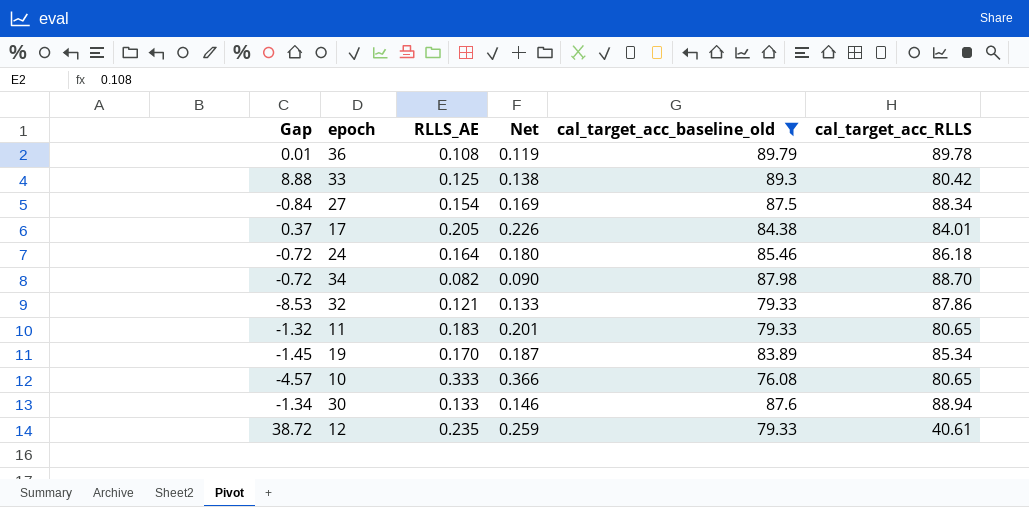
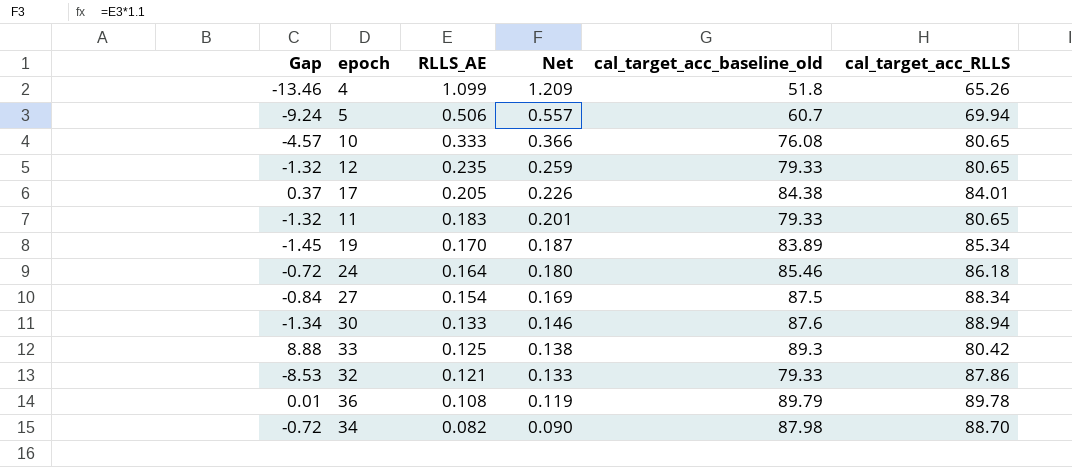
filter: cal_target_acc_baseline_old >= 76.08 -> none
row order: none -> RLLS_AE descending
12 | Gap: 38.72 -> -1.32
12 | cal_target_acc_RLLS: 40.61 -> 80.65

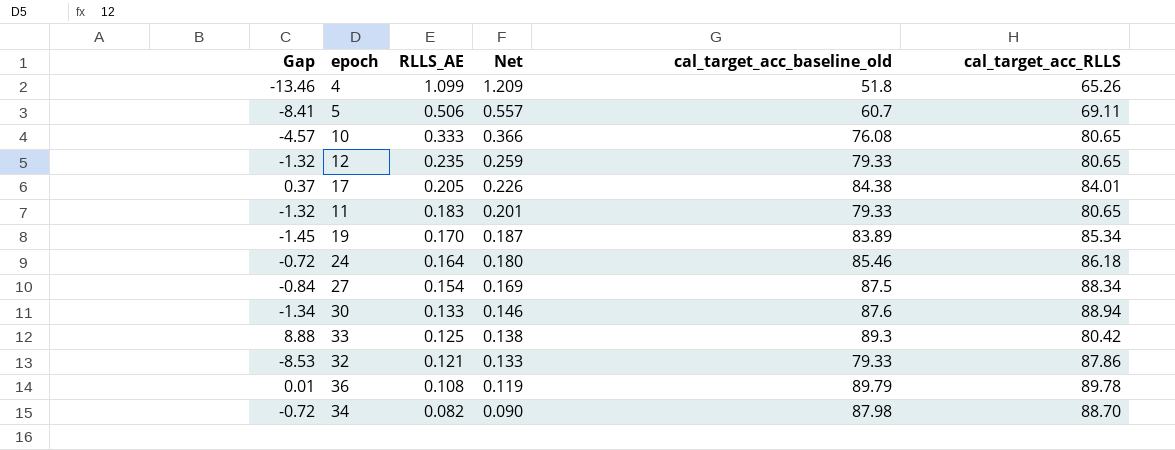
5 | Gap: -9.24 -> -8.41
5 | cal_target_acc_RLLS: 69.94 -> 69.11

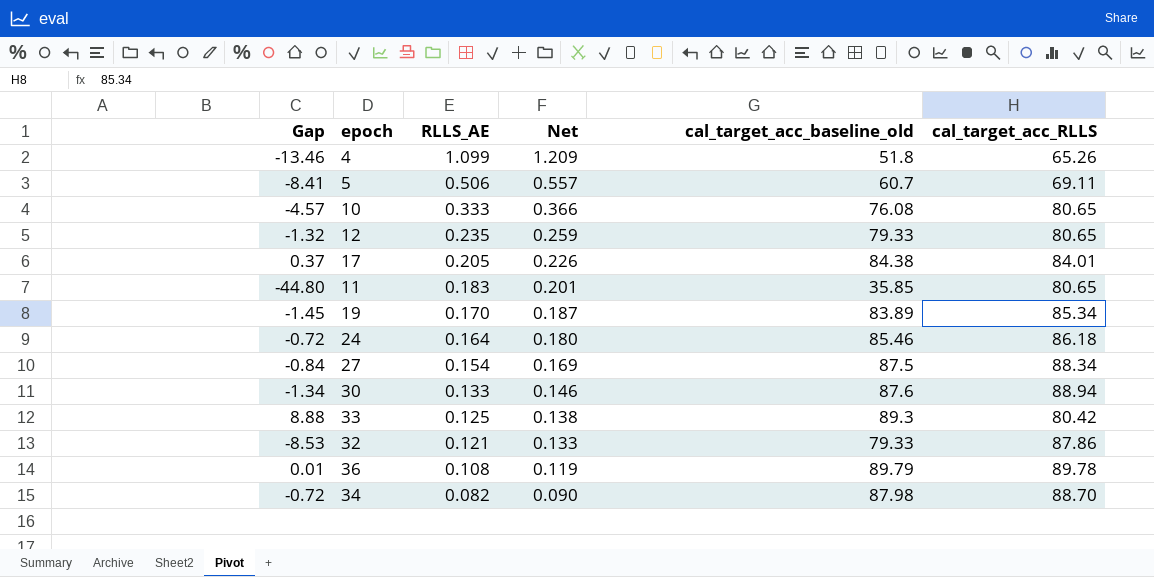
11 | Gap: -1.32 -> -44.80
11 | cal_target_acc_baseline_old: 79.33 -> 35.85

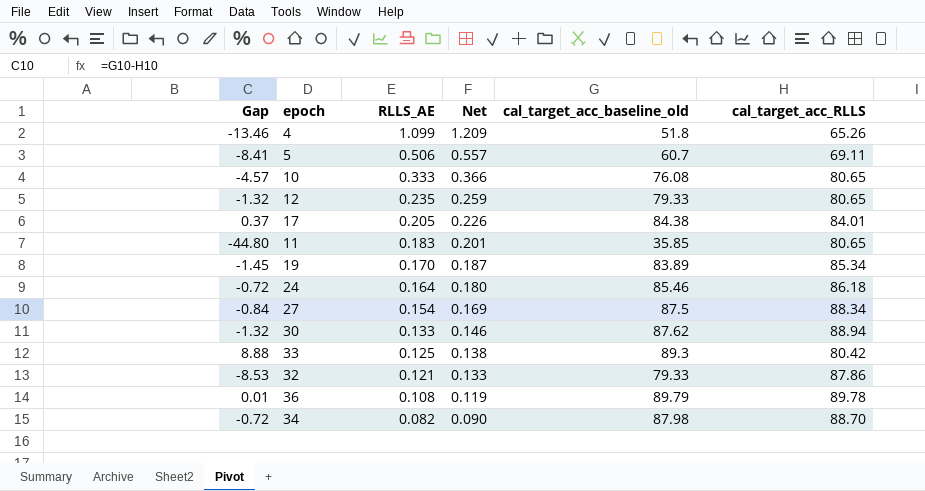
30 | Gap: -1.34 -> -1.32
30 | cal_target_acc_baseline_old: 87.6 -> 87.62

